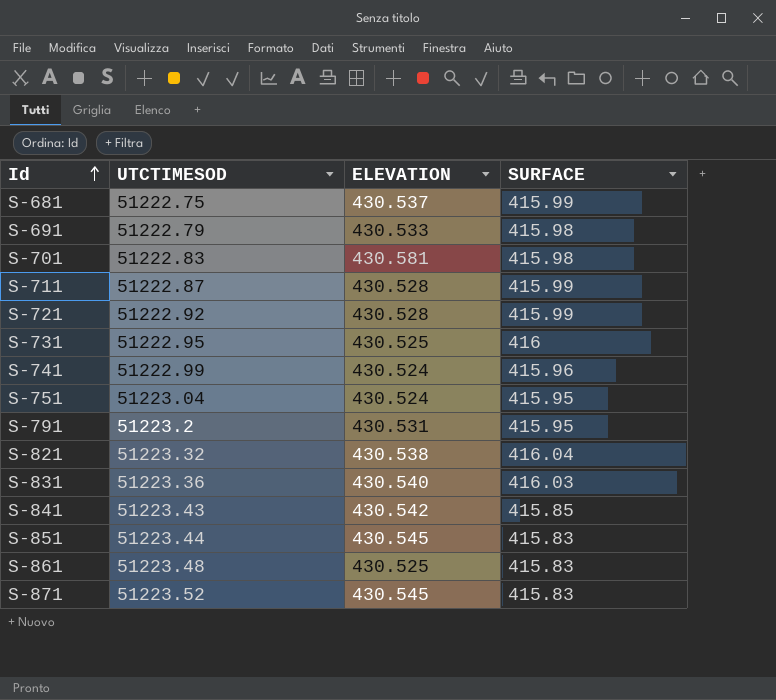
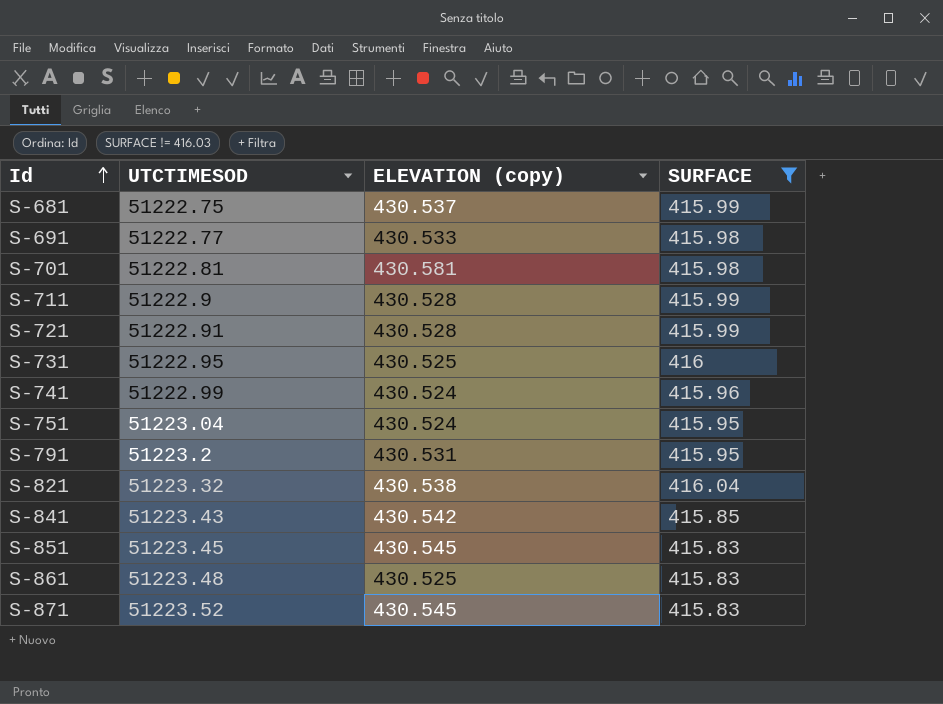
filter: none -> SURFACE != 416.03
column name: ELEVATION -> ELEVATION (copy)
S-691 | UTCTIMESOD: 51222.79 -> 51222.77
S-701 | UTCTIMESOD: 51222.83 -> 51222.81
S-711 | UTCTIMESOD: 51222.87 -> 51222.9
S-721 | UTCTIMESOD: 51222.92 -> 51222.91
S-851 | UTCTIMESOD: 51223.44 -> 51223.45

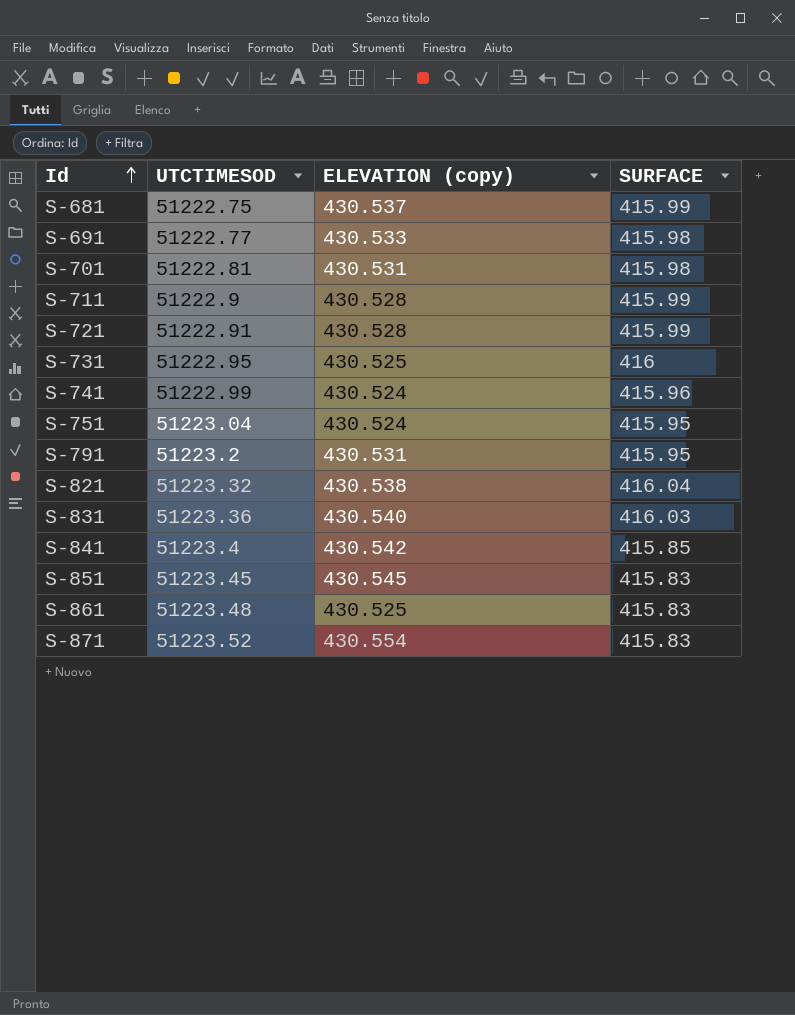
filter: SURFACE != 416.03 -> none
S-701 | ELEVATION (copy): 430.581 -> 430.531
S-841 | UTCTIMESOD: 51223.43 -> 51223.4
S-871 | ELEVATION (copy): 430.545 -> 430.554

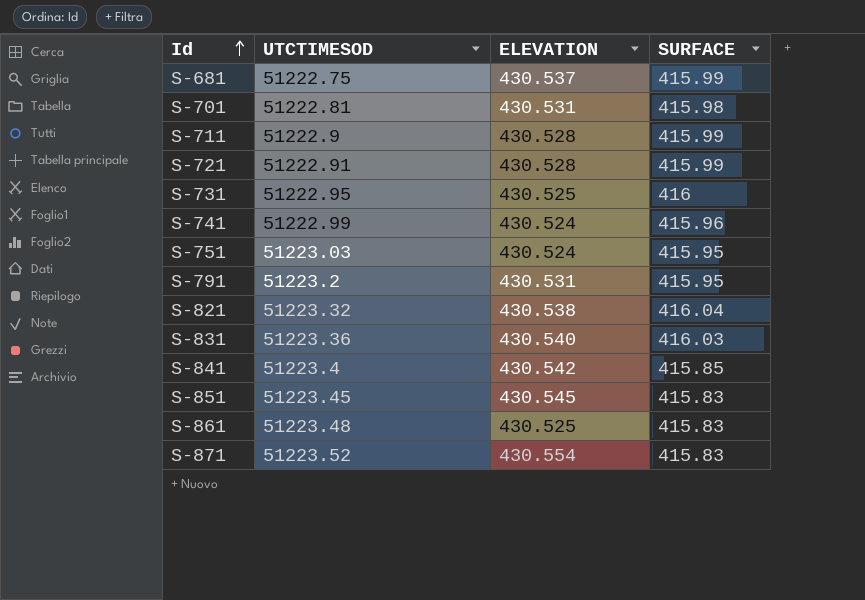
column name: ELEVATION (copy) -> ELEVATION
row S-691: 51222.77 | 430.533 | 415.98 -> none
S-751 | UTCTIMESOD: 51223.04 -> 51223.03

